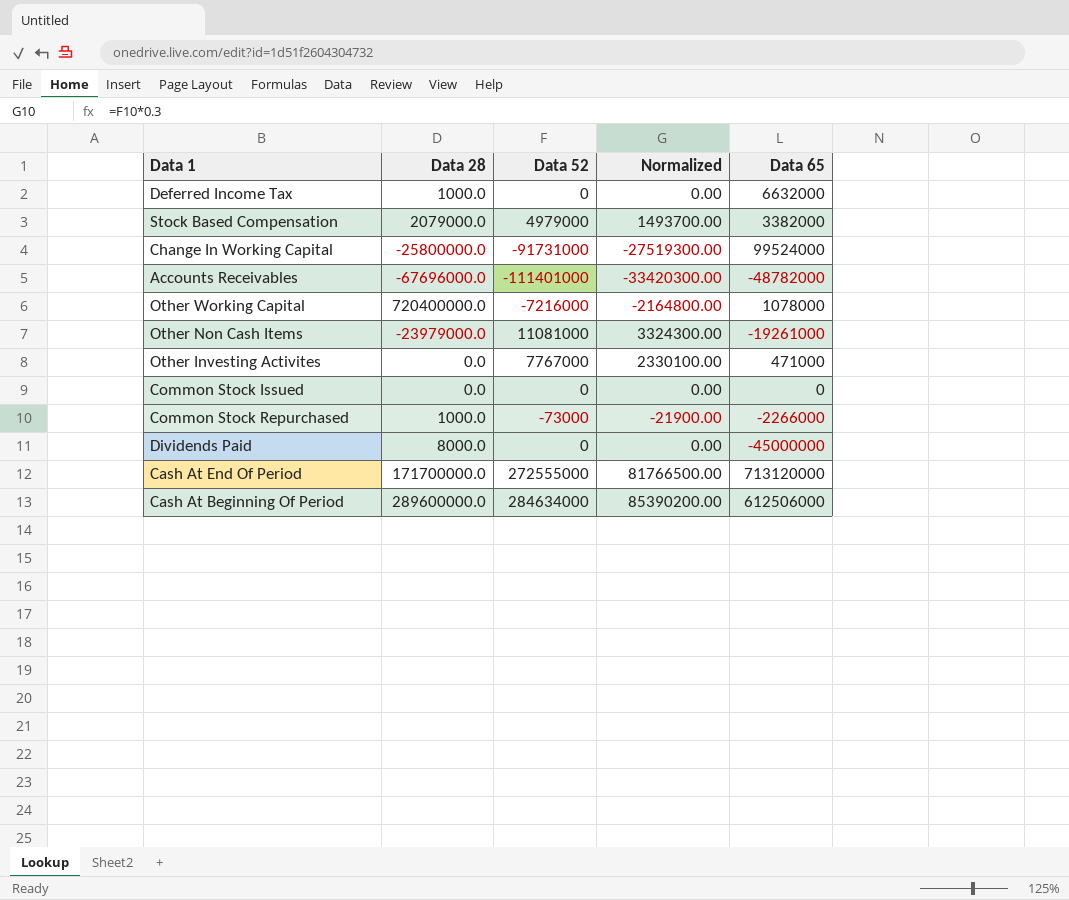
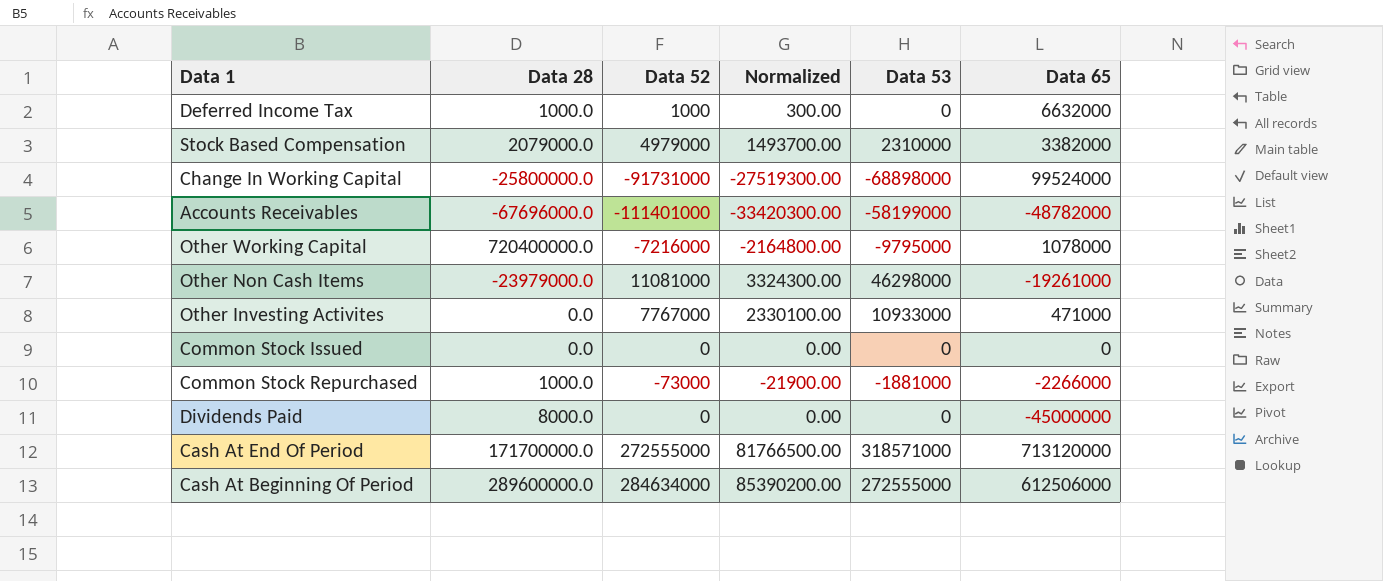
column Data 53 | position: none -> 5
Deferred Income Tax | Data 52: 0 -> 1000
Deferred Income Tax | Normalized: 0.00 -> 300.00

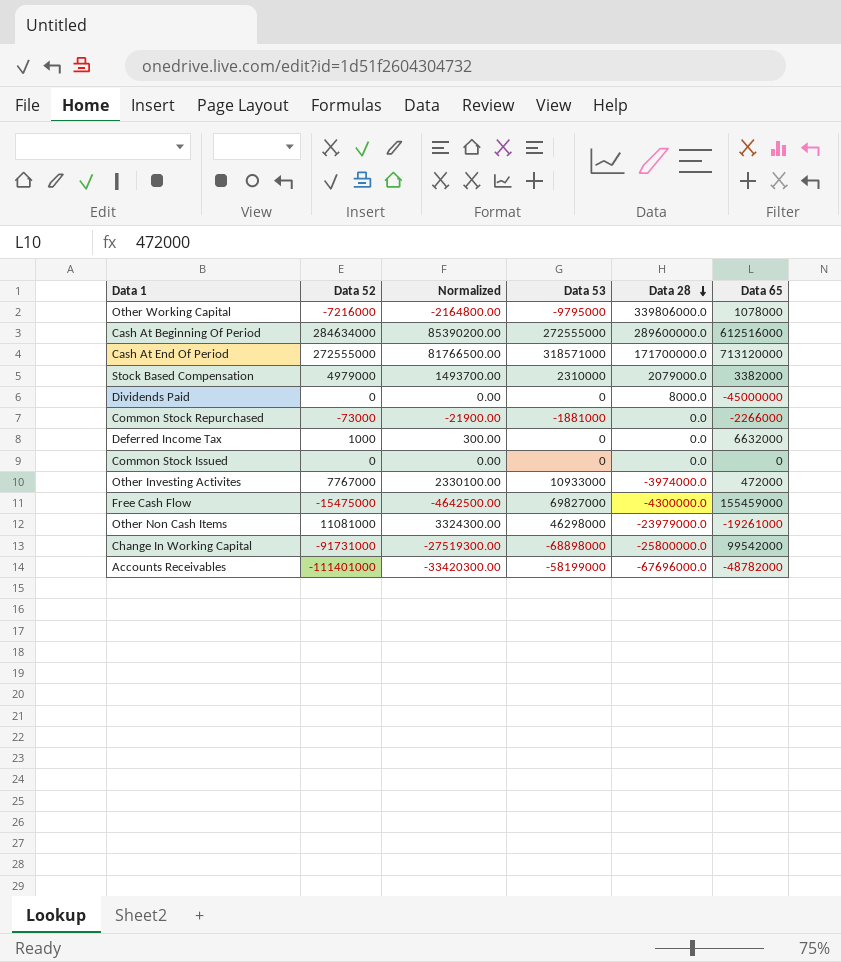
row order: none -> Data 28 descending
column Data 28 | position: 2 -> 5
Other Working Capital | Data 28: 720400000.0 -> 339806000.0
Cash At Beginning Of Period | Data 65: 612506000 -> 612516000
Common Stock Repurchased | Data 28: 1000.0 -> 0.0
Deferred Income Tax | Data 28: 1000.0 -> 0.0
Other Investing Activites | Data 28: 0.0 -> -3974000.0
Other Investing Activites | Data 65: 471000 -> 472000
row Free Cash Flow: none -> -15475000 | -4642500.00 | 69827000 | -4300000.0 | 155459000
Change In Working Capital | Data 65: 99524000 -> 99542000

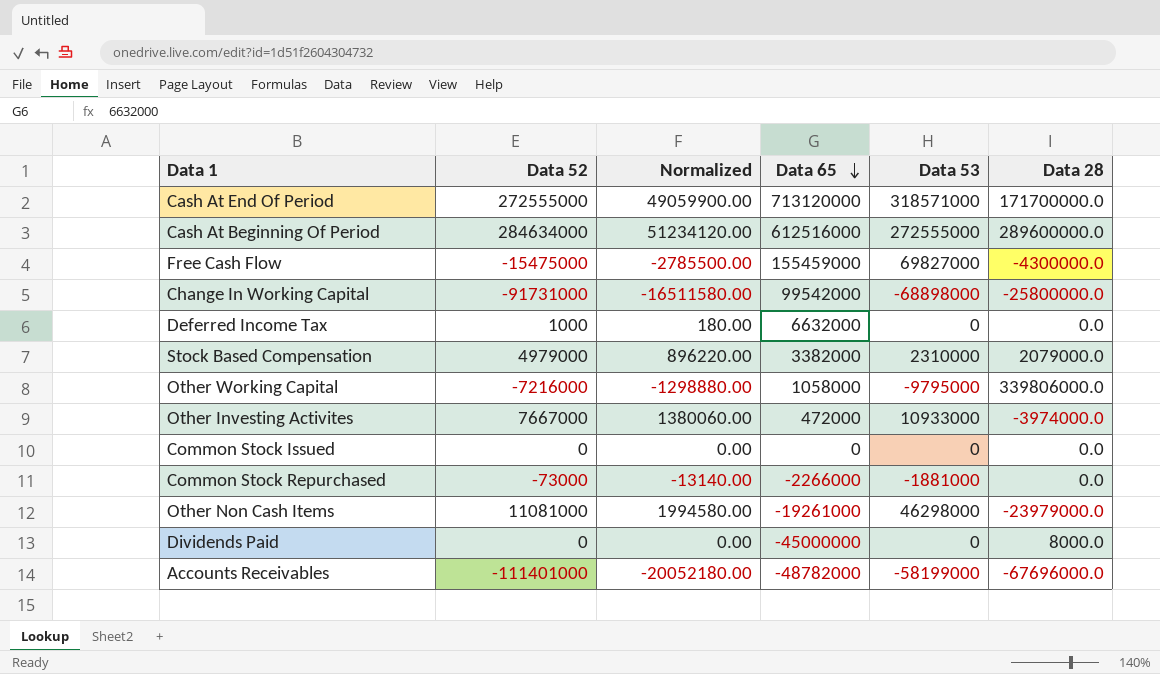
row order: Data 28 descending -> Data 65 descending
column Normalized | formula: [Data 52] * 0.3 -> [Data 52] * 0.18
column Data 65 | position: 6 -> 4
Other Working Capital | Data 65: 1078000 -> 1058000
Other Investing Activites | Data 52: 7767000 -> 7667000

